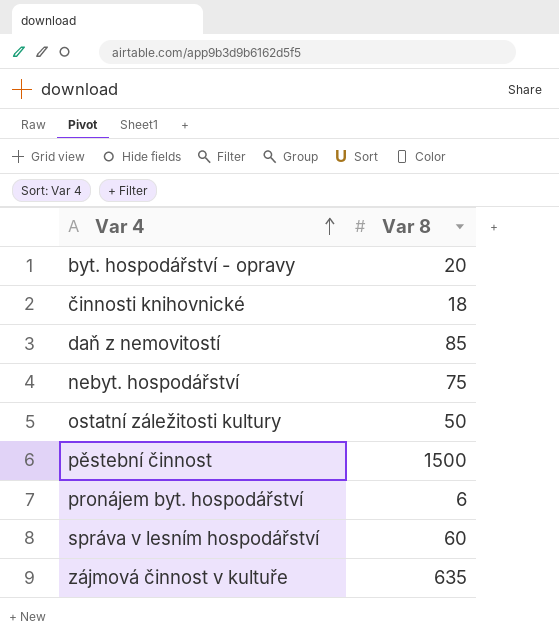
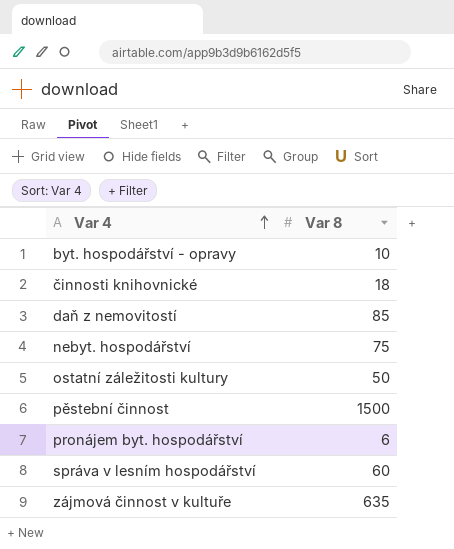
byt. hospodářství - opravy | Var 8: 20 -> 10

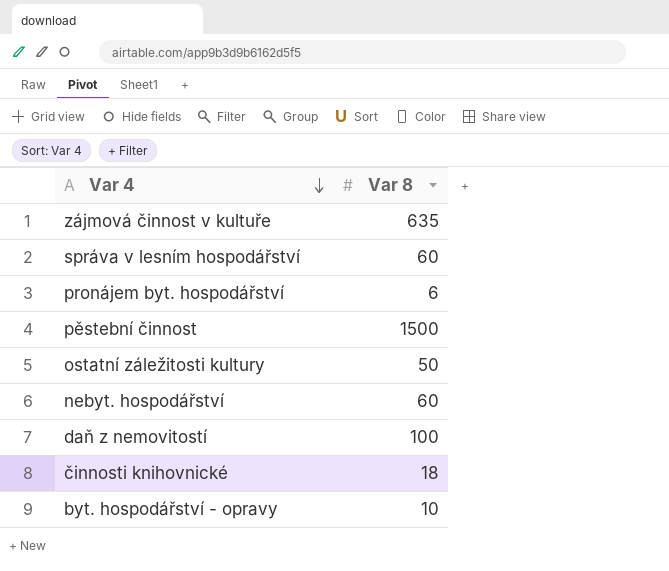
row order: Var 4 ascending -> Var 4 descending
nebyt. hospodářství | Var 8: 75 -> 60
daň z nemovitostí | Var 8: 85 -> 100

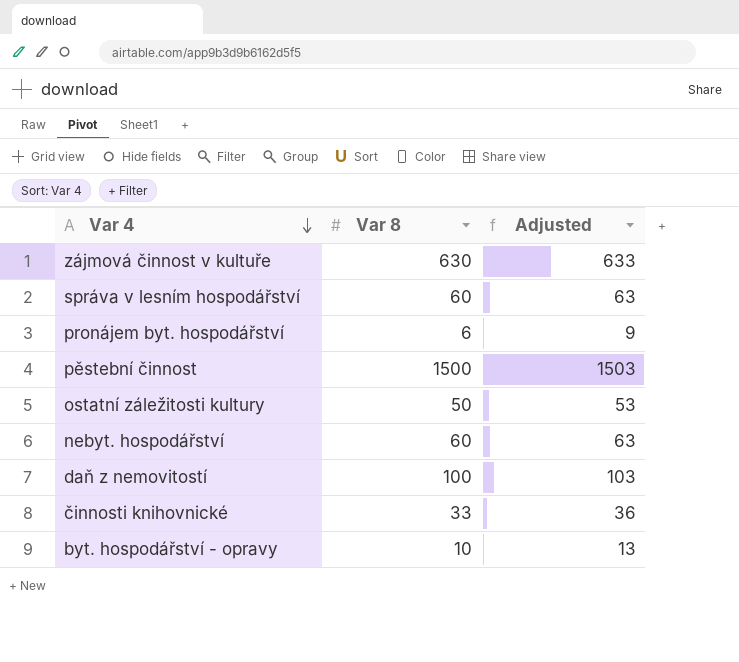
column Adjusted | formula: none -> [Var 8] + 3
zájmová činnost v kultuře | Var 8: 635 -> 630
činnosti knihovnické | Var 8: 18 -> 33

